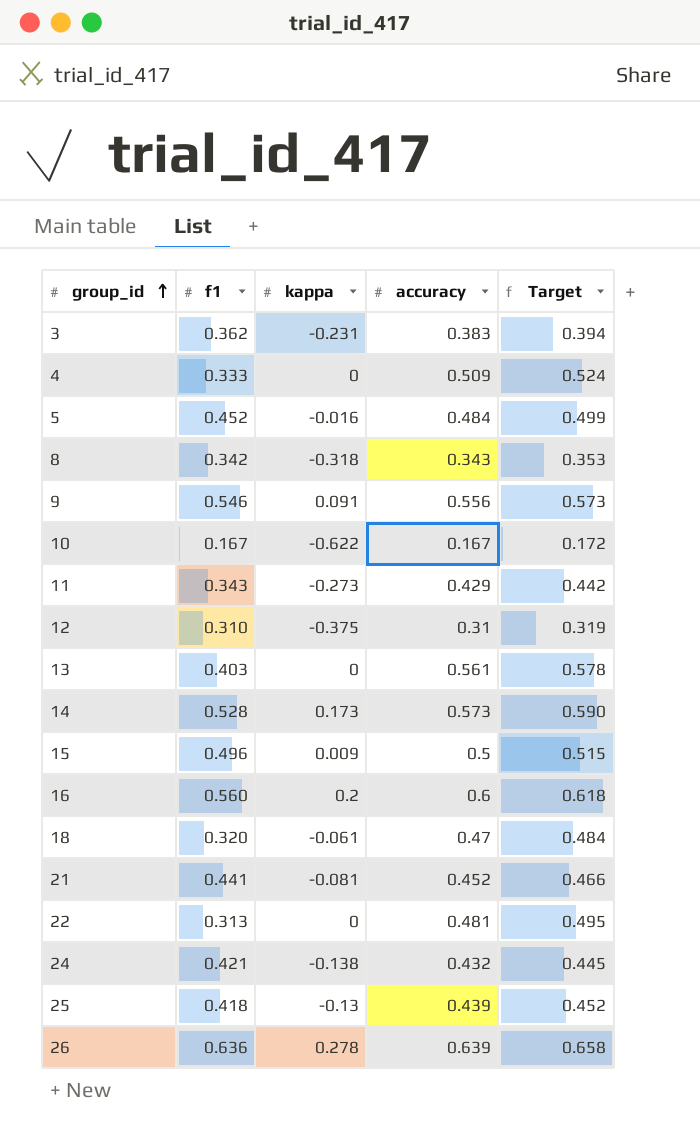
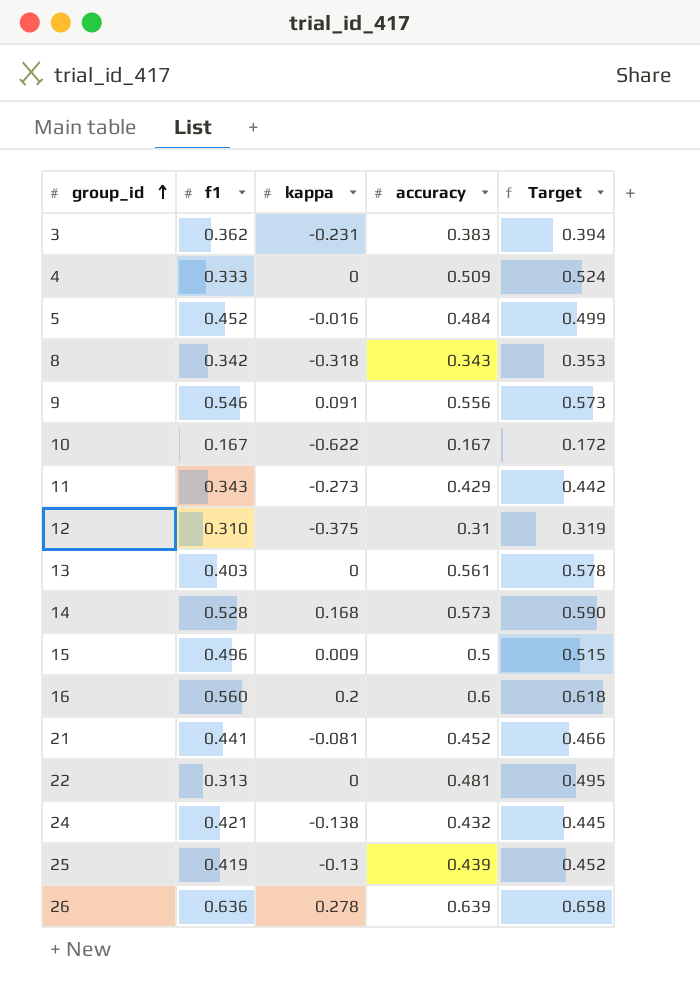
row 18: 0.320 | -0.061 | 0.47 | 0.484 -> none
14 | kappa: 0.173 -> 0.168
25 | f1: 0.418 -> 0.419

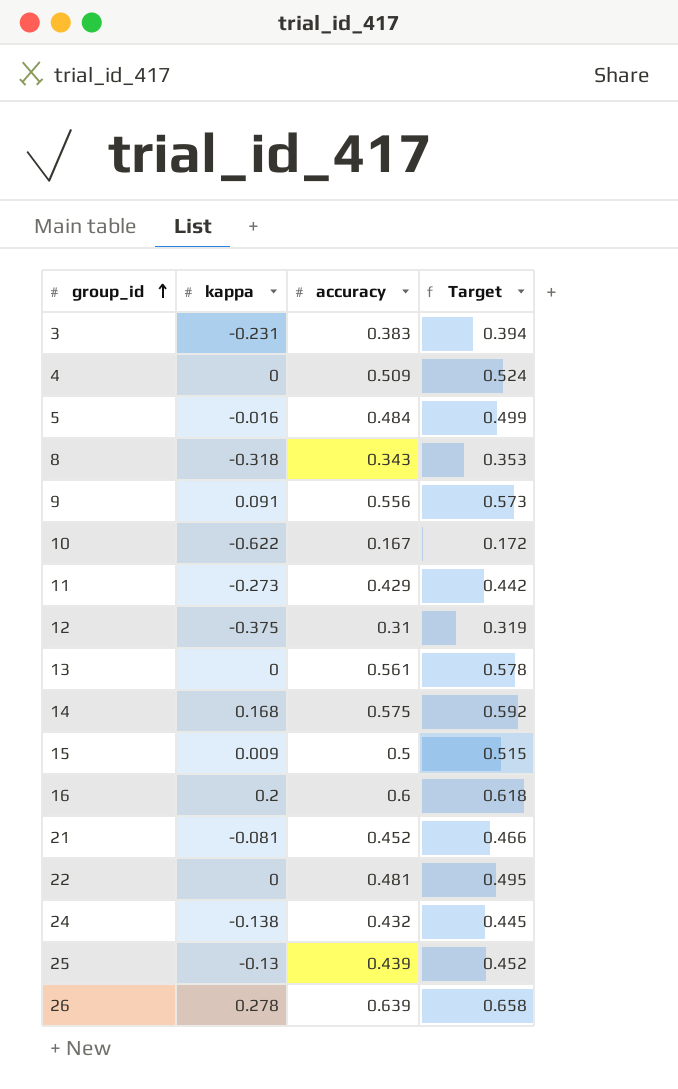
column f1 | position: 2 -> none
14 | accuracy: 0.573 -> 0.575
14 | Target: 0.590 -> 0.592

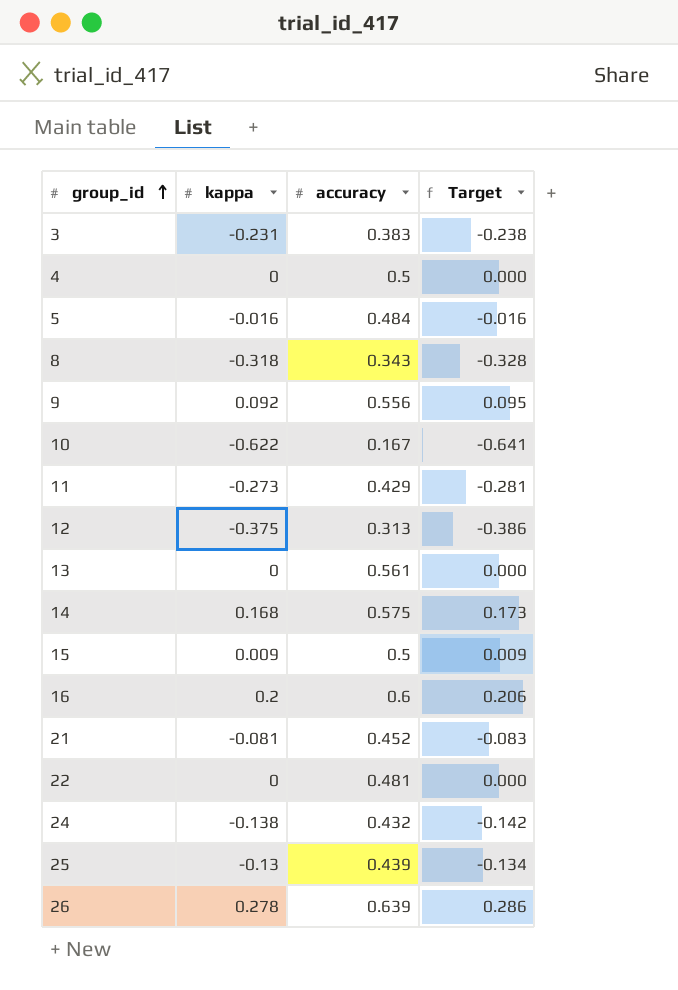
column Target | formula: [accuracy] * 1.03 -> [kappa] * 1.03
4 | accuracy: 0.509 -> 0.5
9 | kappa: 0.091 -> 0.092
12 | accuracy: 0.31 -> 0.313

